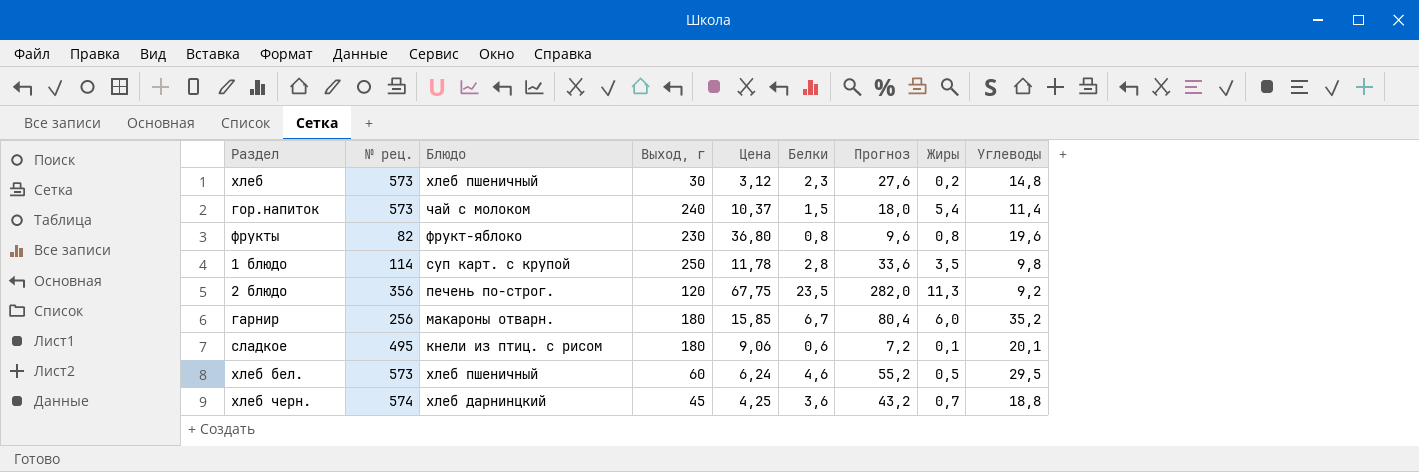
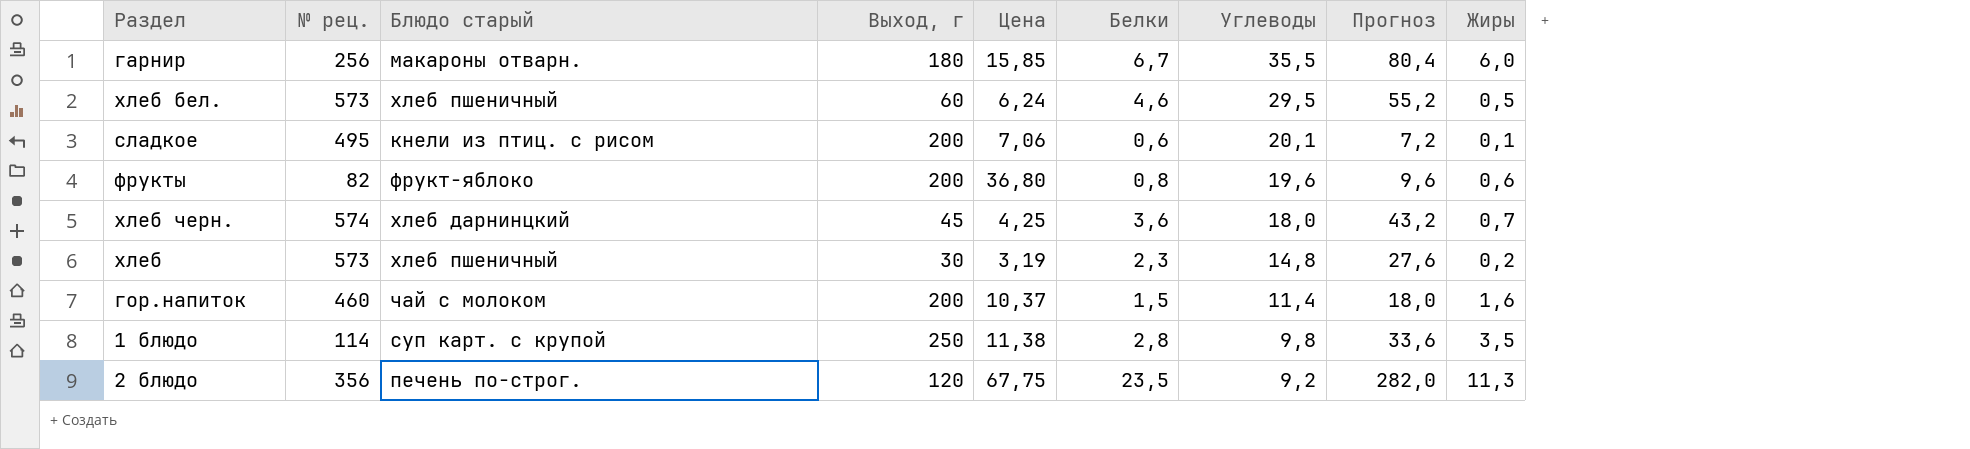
row order: none -> Углеводы descending
column name: Блюдо -> Блюдо старый
column Углеводы | position: 9 -> 7
гарнир | Углеводы: 35,2 -> 35,5
сладкое | Выход, г: 180 -> 200
сладкое | Цена: 9,06 -> 7,06
фрукты | Выход, г: 230 -> 200
фрукты | Жиры: 0,8 -> 0,6
хлеб черн. | Углеводы: 18,8 -> 18,0
хлеб | Цена: 3,12 -> 3,19
гор.напиток | № рец.: 573 -> 460
гор.напиток | Выход, г: 240 -> 200
гор.напиток | Жиры: 5,4 -> 1,6
1 блюдо | Цена: 11,78 -> 11,38

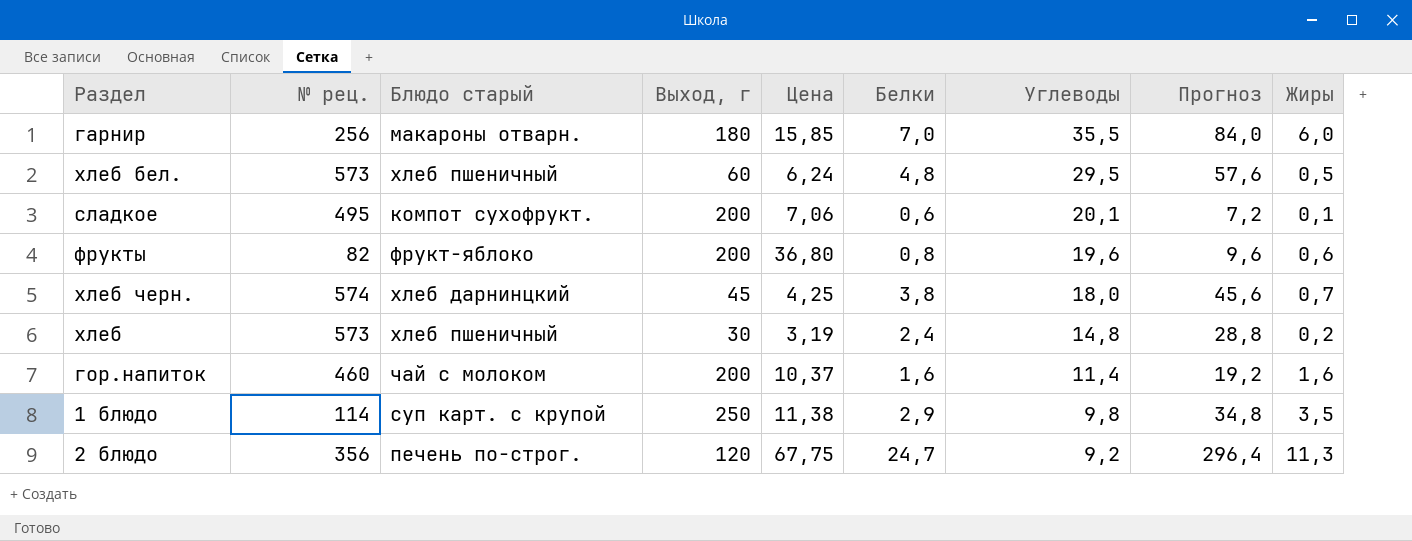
гарнир | Белки: 6,7 -> 7,0
гарнир | Прогноз: 80,4 -> 84,0
хлеб бел. | Белки: 4,6 -> 4,8
хлеб бел. | Прогноз: 55,2 -> 57,6
сладкое | Блюдо старый: кнели из птиц. с рисом -> компот сухофрукт.
хлеб черн. | Белки: 3,6 -> 3,8
хлеб черн. | Прогноз: 43,2 -> 45,6
хлеб | Белки: 2,3 -> 2,4
хлеб | Прогноз: 27,6 -> 28,8
гор.напиток | Белки: 1,5 -> 1,6
гор.напиток | Прогноз: 18,0 -> 19,2
1 блюдо | Белки: 2,8 -> 2,9
1 блюдо | Прогноз: 33,6 -> 34,8
2 блюдо | Белки: 23,5 -> 24,7
2 блюдо | Прогноз: 282,0 -> 296,4

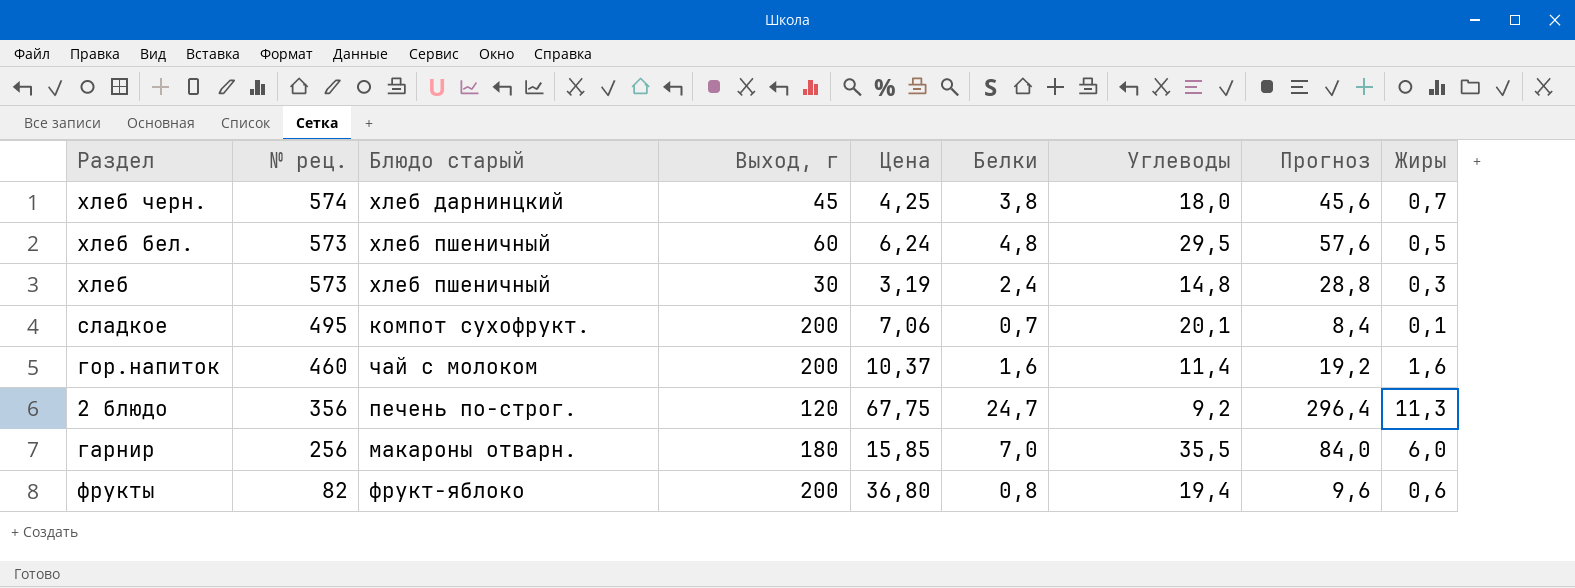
row order: Углеводы descending -> № рец. descending
row 1 блюдо: 114 | суп карт. с крупой | 250 | 11,38 | 2,9 | 9,8 | 34,8 | 3,5 -> none
хлеб | Жиры: 0,2 -> 0,3
сладкое | Белки: 0,6 -> 0,7
сладкое | Прогноз: 7,2 -> 8,4
фрукты | Углеводы: 19,6 -> 19,4

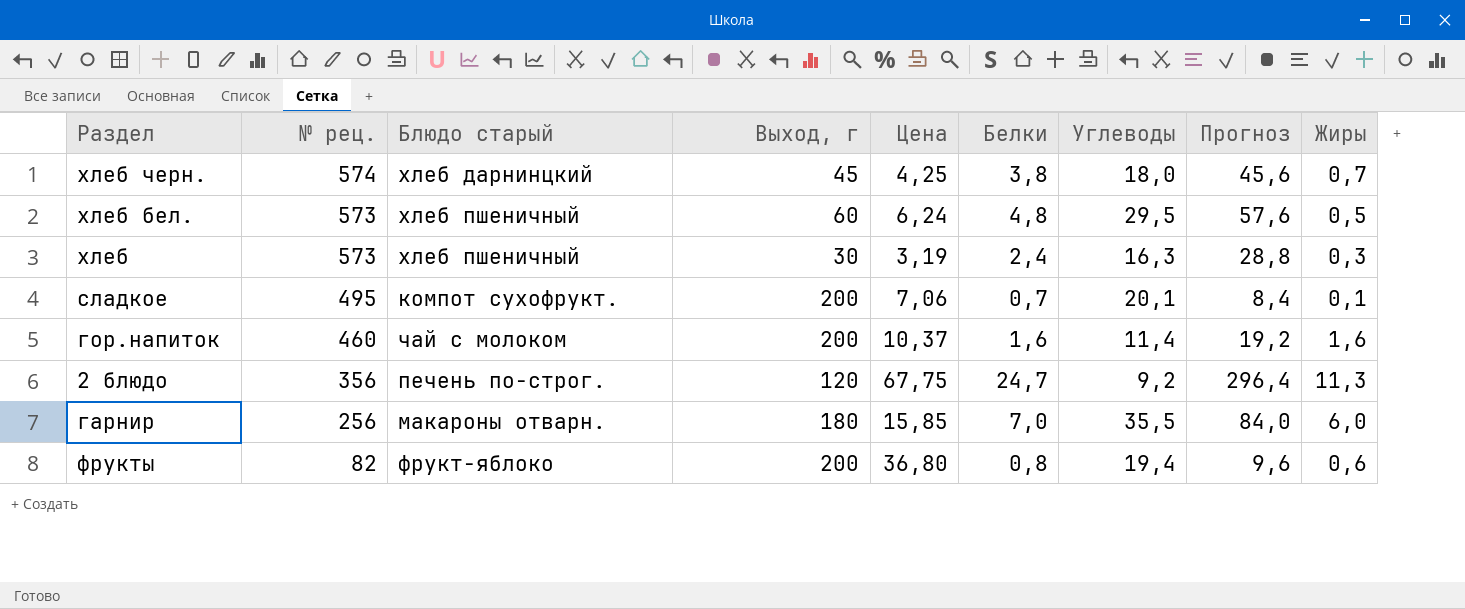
хлеб | Углеводы: 14,8 -> 16,3

